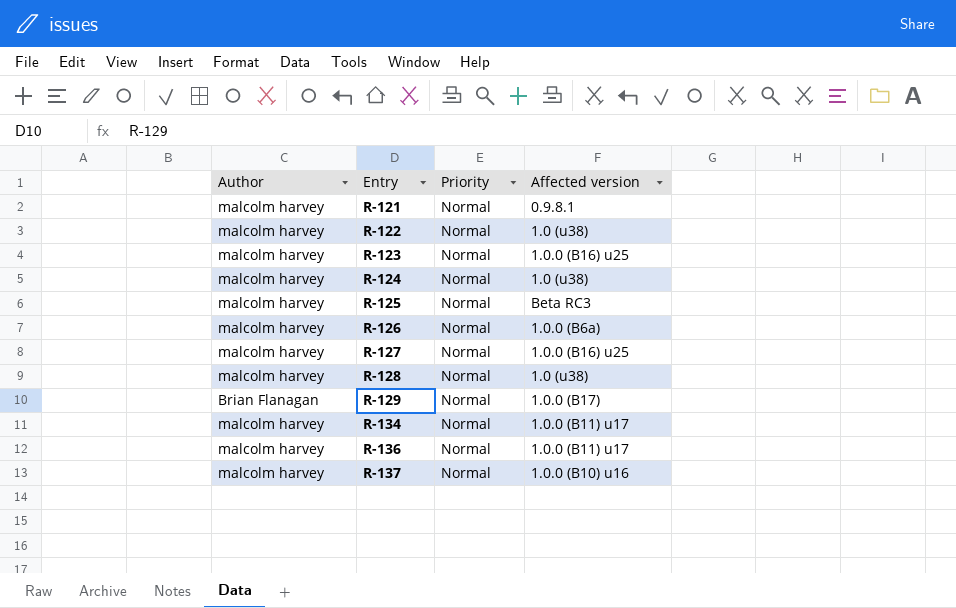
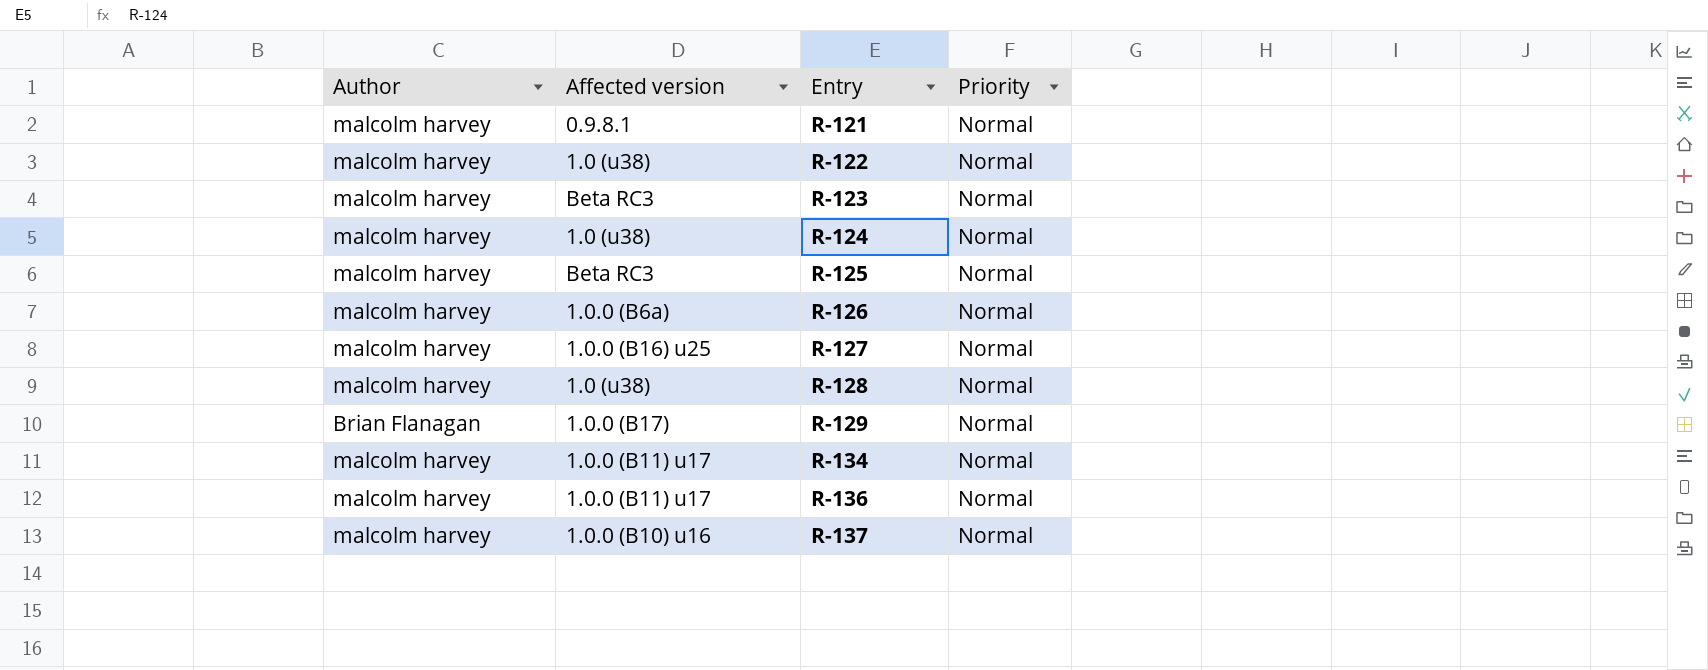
column Affected version | position: 4 -> 2
R-123 | Affected version: 1.0.0 (B16) u25 -> Beta RC3

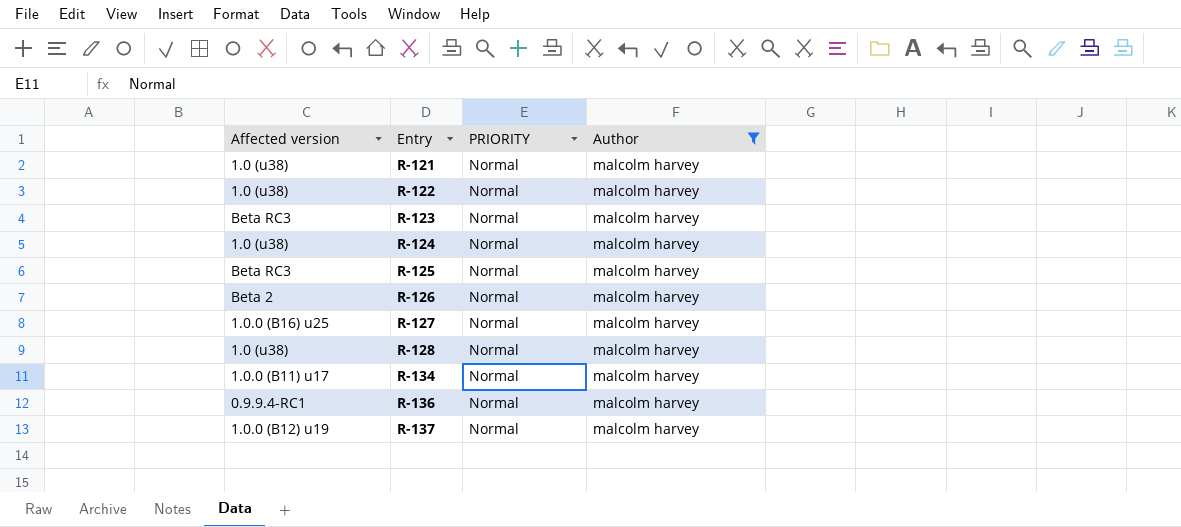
filter: none -> Author = malcolm harvey
column name: Priority -> PRIORITY
column Author | position: 1 -> 4
R-121 | Affected version: 0.9.8.1 -> 1.0 (u38)
R-126 | Affected version: 1.0.0 (B6a) -> Beta 2
R-136 | Affected version: 1.0.0 (B11) u17 -> 0.9.9.4-RC1
R-137 | Affected version: 1.0.0 (B10) u16 -> 1.0.0 (B12) u19

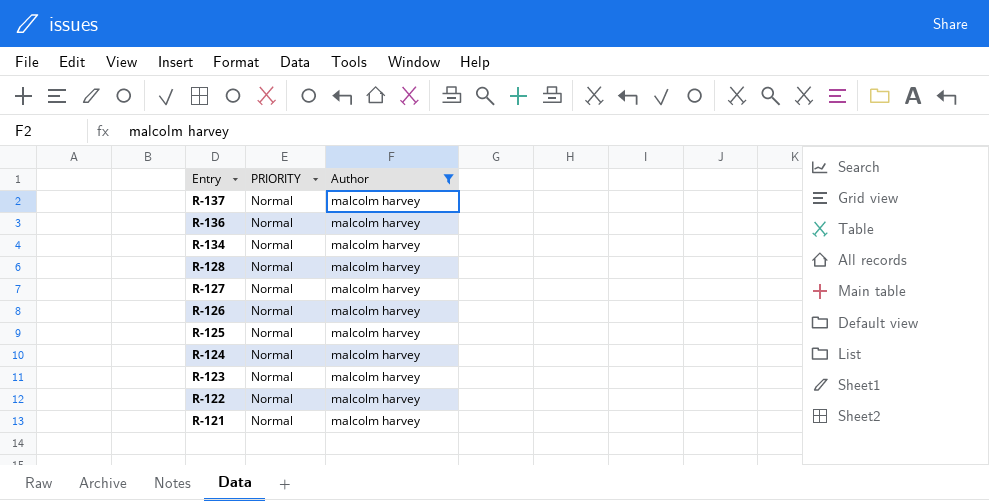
row order: Entry ascending -> Entry descending
column Affected version | position: 1 -> none

